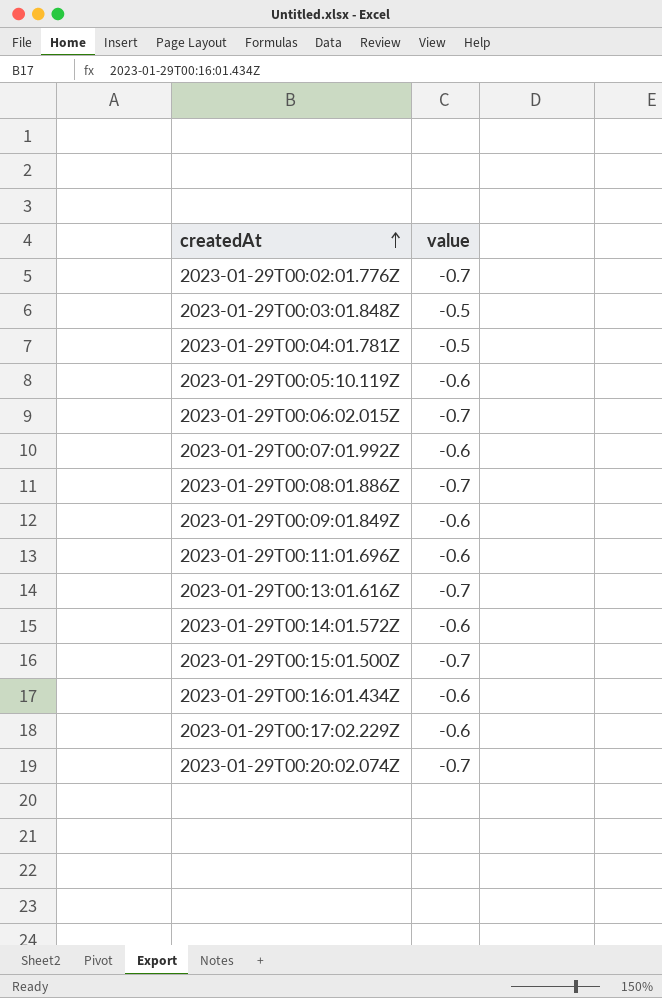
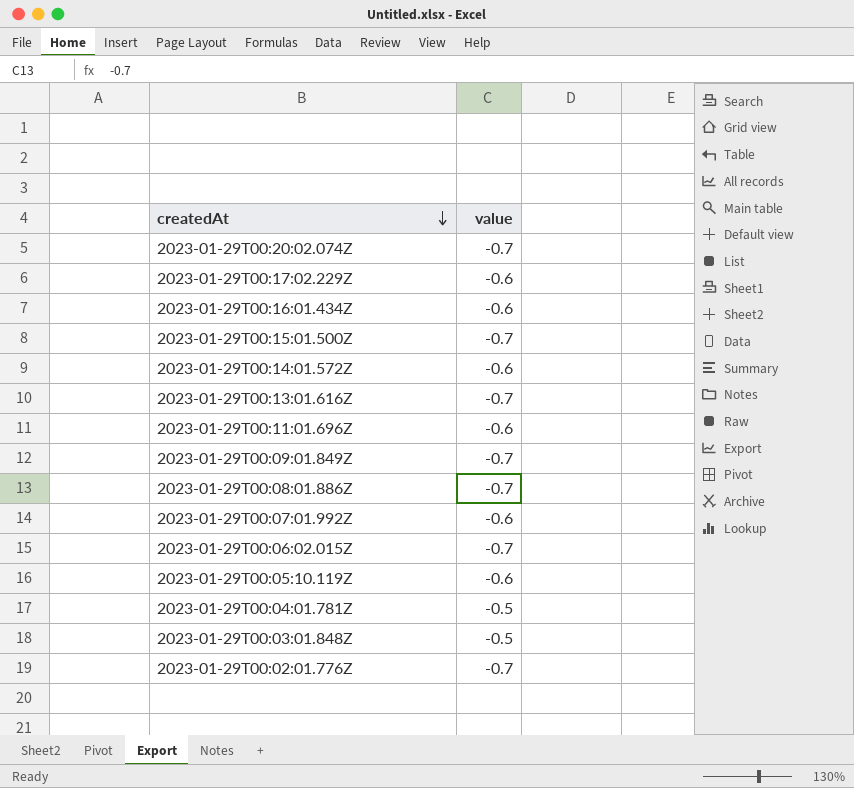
row order: createdAt ascending -> createdAt descending
2023-01-29T00:09:01.849Z | value: -0.6 -> -0.7

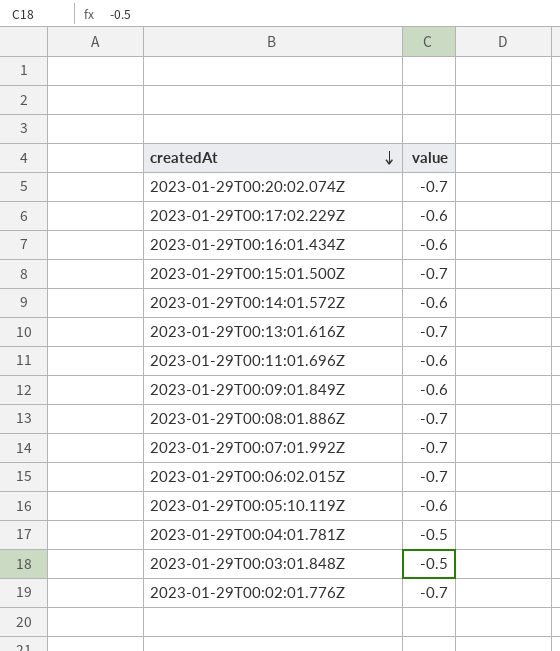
2023-01-29T00:09:01.849Z | value: -0.7 -> -0.6
2023-01-29T00:07:01.992Z | value: -0.6 -> -0.7

